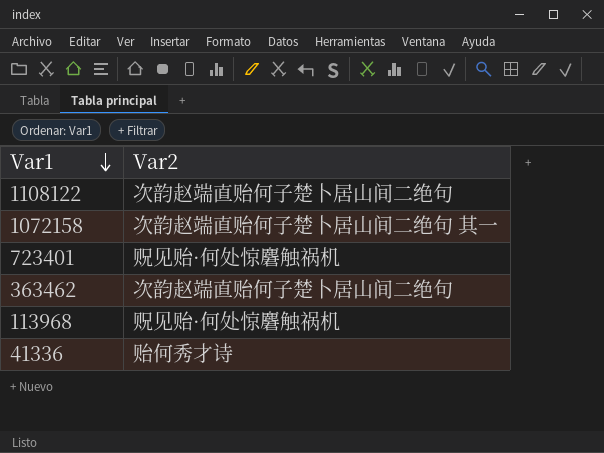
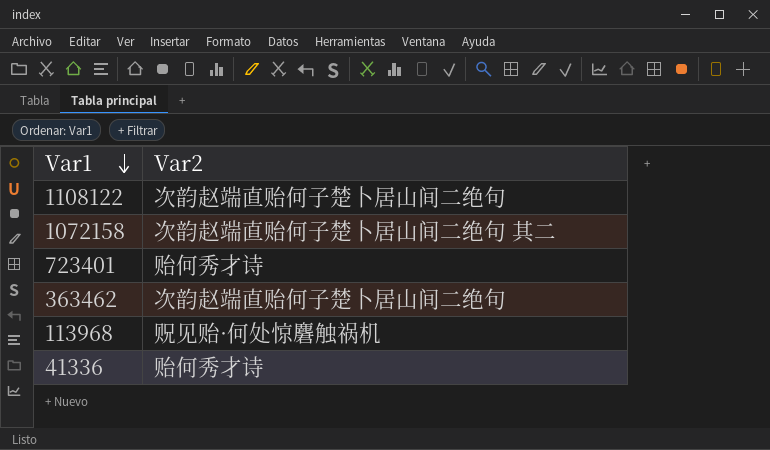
1072158 | Var2: 次韵赵端直贻何子楚卜居山间二绝句 其一 -> 次韵赵端直贻何子楚卜居山间二绝句 其二
723401 | Var2: 贶见贻·何处惊麏触祸机 -> 贻何秀才诗

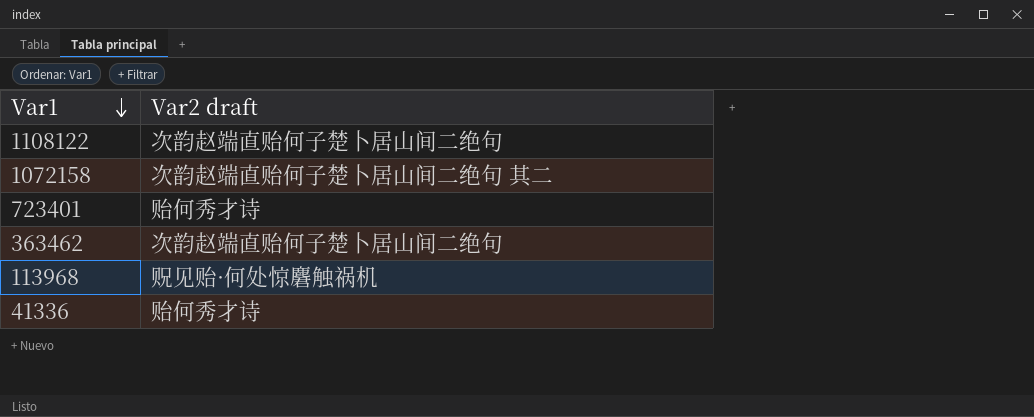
column name: Var2 -> Var2 draft

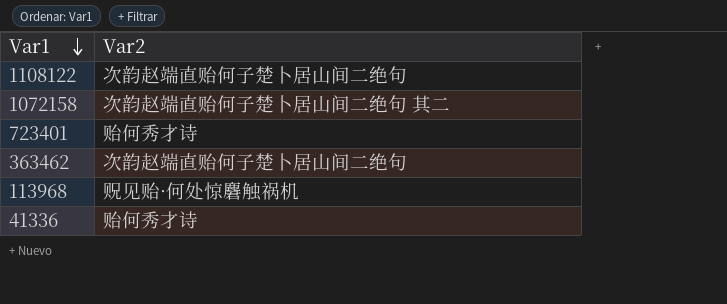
column name: Var2 draft -> Var2

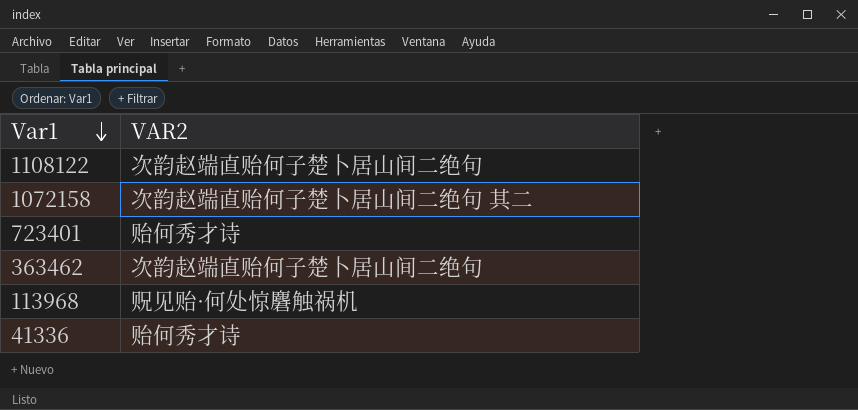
column name: Var2 -> VAR2

